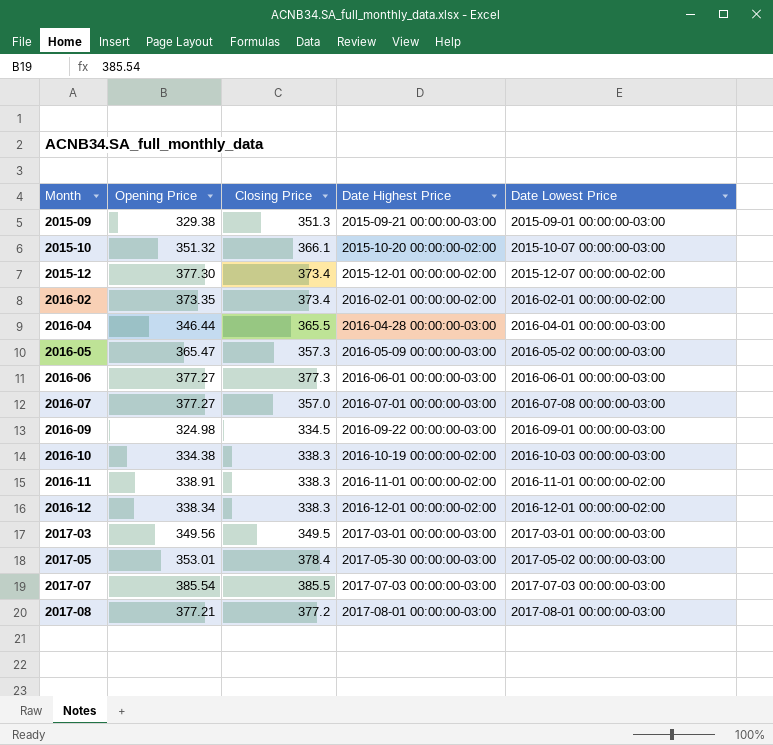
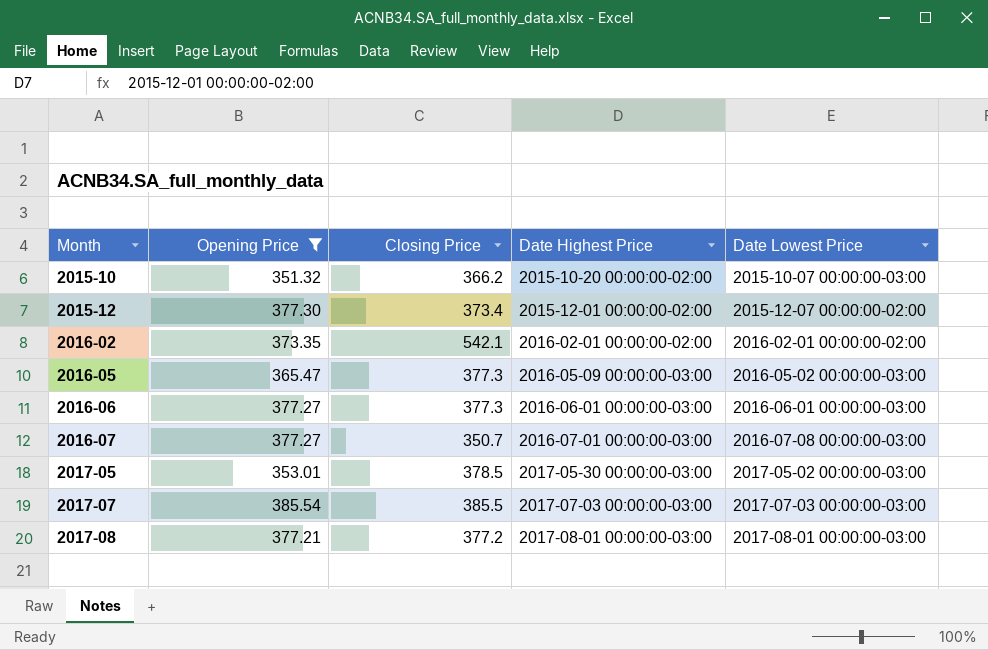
filter: none -> Opening Price >= 351.32
2015-10 | Closing Price: 366.1 -> 366.2
2016-02 | Closing Price: 373.4 -> 542.1
2016-05 | Closing Price: 357.3 -> 377.3
2016-07 | Closing Price: 357.0 -> 350.7
2017-05 | Closing Price: 378.4 -> 378.5

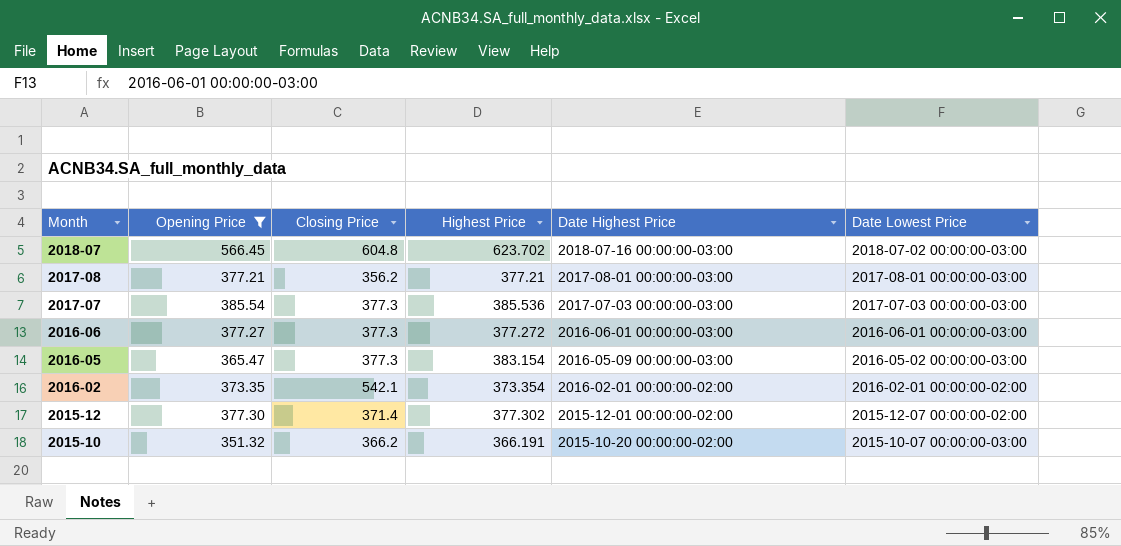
row order: Month ascending -> Month descending
column Highest Price | position: none -> 4
row 2016-07: 377.27 | 350.7 | 2016-07-01 00:00:00-03:00 | 2016-07-08 00:00:00-03:00 -> none
row 2017-05: 353.01 | 378.5 | 2017-05-30 00:00:00-03:00 | 2017-05-02 00:00:00-03:00 -> none
row 2018-07: none -> 566.45 | 604.8 | 623.702 | 2018-07-16 00:00:00-03:00 | 2018-07-02 00:00:00-03:00
2017-08 | Closing Price: 377.2 -> 356.2
2017-07 | Closing Price: 385.5 -> 377.3
2015-12 | Closing Price: 373.4 -> 371.4

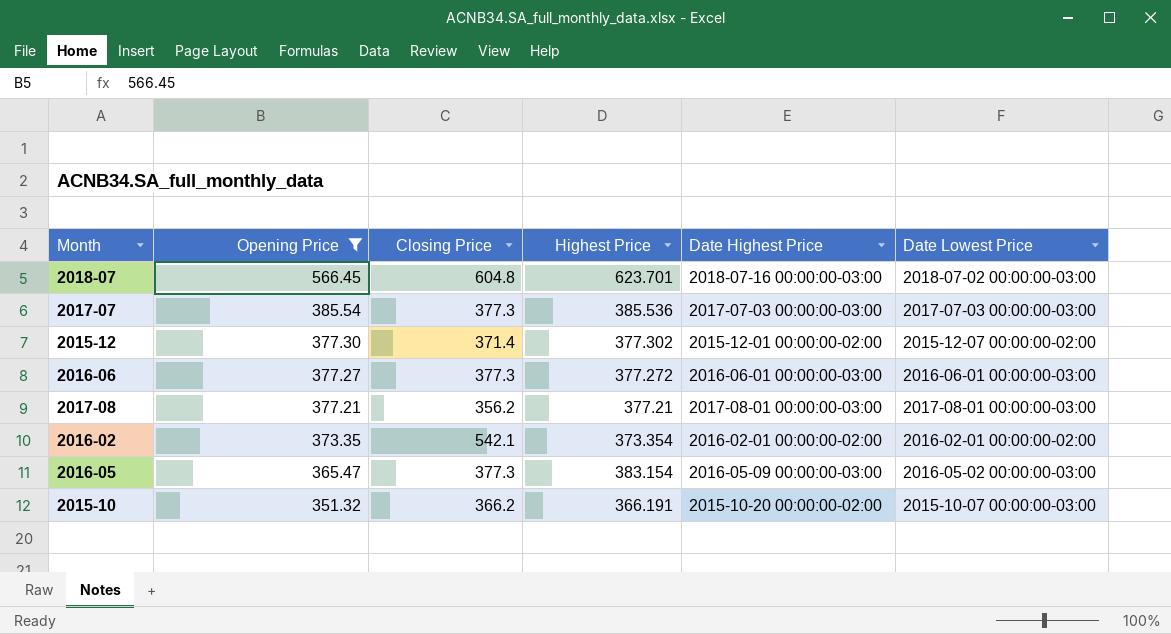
row order: Month descending -> Opening Price descending
2018-07 | Highest Price: 623.702 -> 623.701

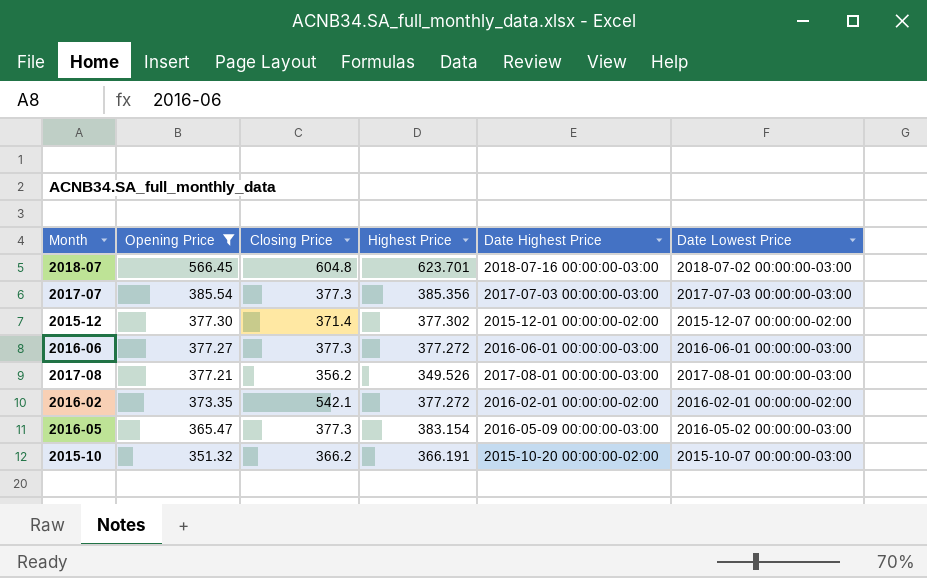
2017-07 | Highest Price: 385.536 -> 385.356
2017-08 | Highest Price: 377.21 -> 349.526
2016-02 | Highest Price: 373.354 -> 377.272

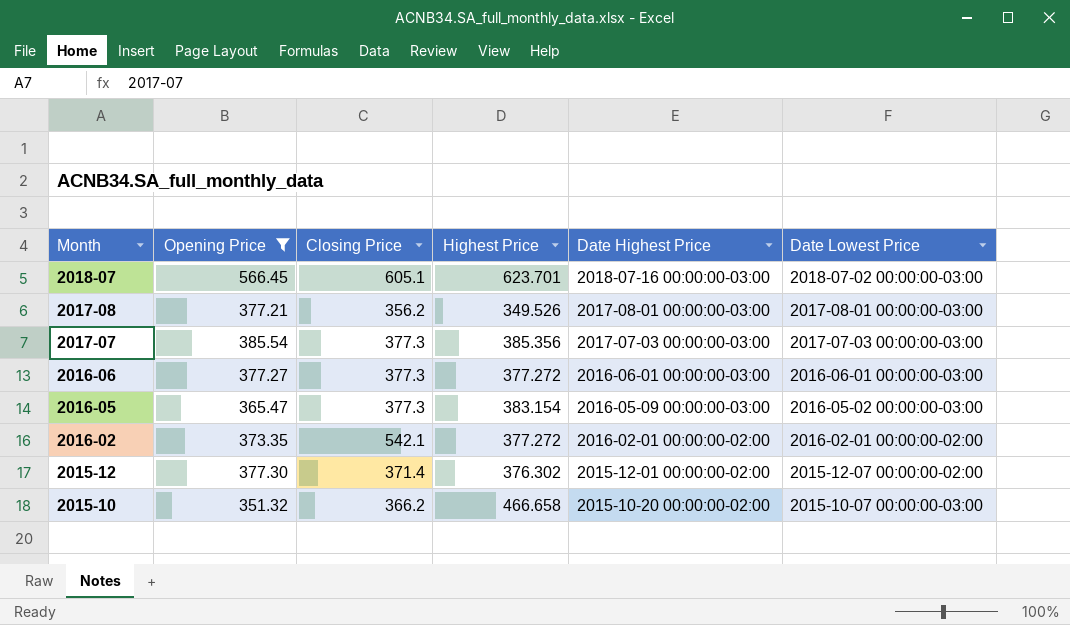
row order: Opening Price descending -> Month descending
2018-07 | Closing Price: 604.8 -> 605.1
2015-12 | Highest Price: 377.302 -> 376.302
2015-10 | Highest Price: 366.191 -> 466.658

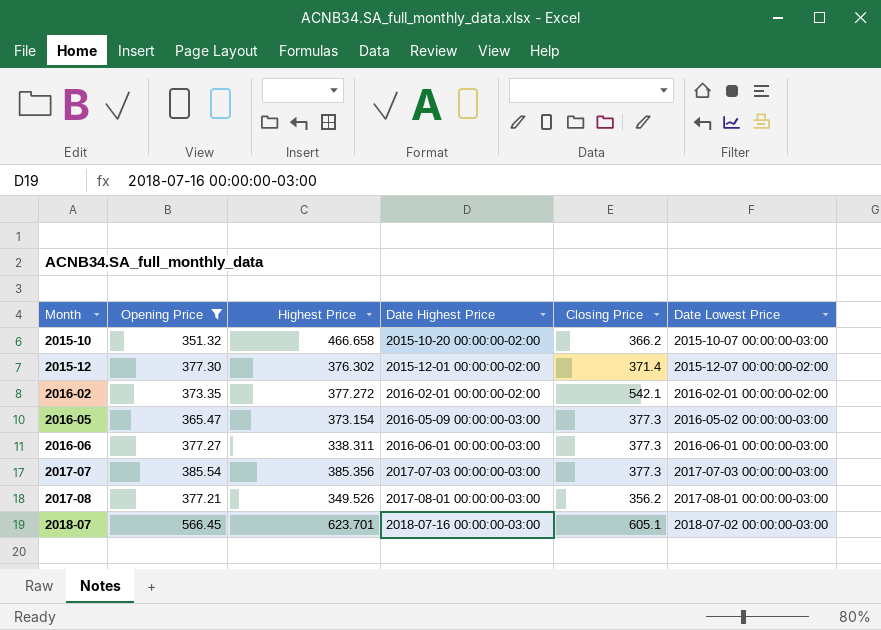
row order: Month descending -> Month ascending
column Closing Price | position: 3 -> 5
2016-05 | Highest Price: 383.154 -> 373.154
2016-06 | Highest Price: 377.272 -> 338.311

